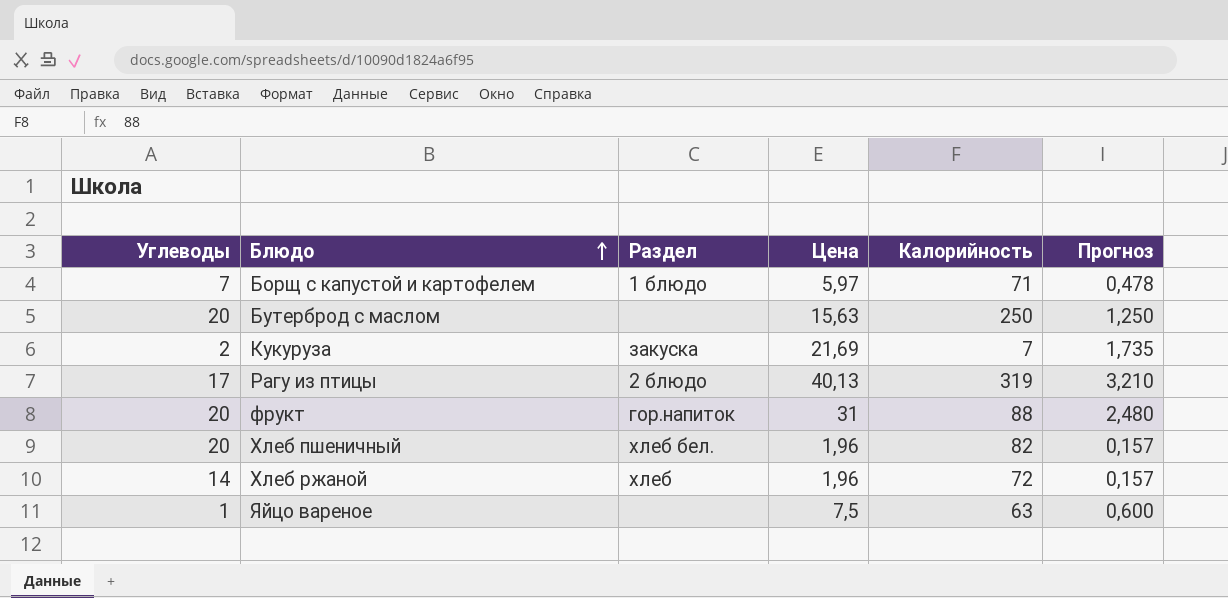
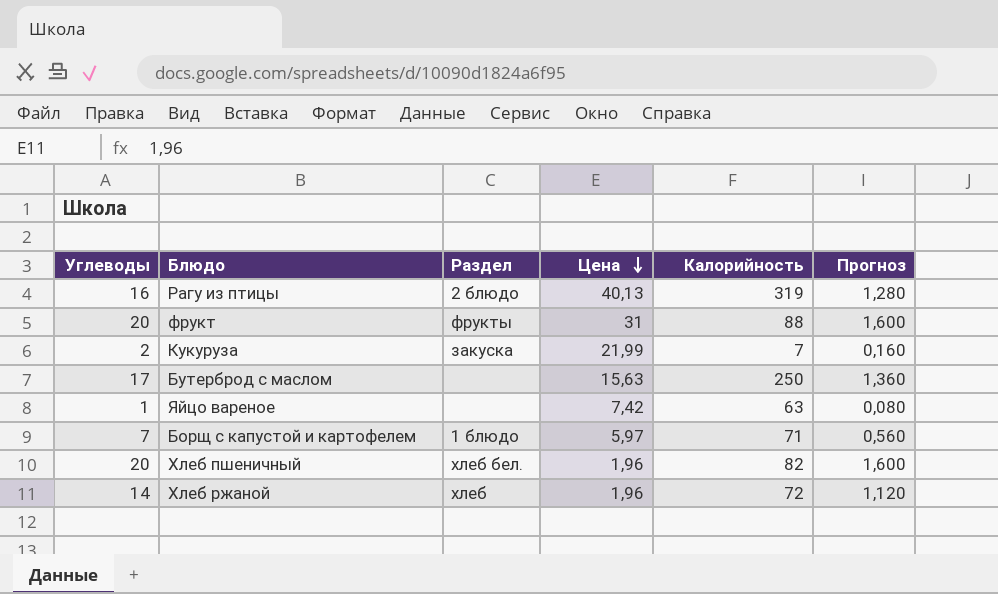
row order: Блюдо ascending -> Цена descending
column Прогноз | formula: [Цена] * 0,08 -> [Углеводы] * 0,08
Рагу из птицы | Углеводы: 17 -> 16
фрукт | Раздел: гор.напиток -> фрукты
Кукуруза | Цена: 21,69 -> 21,99
Бутерброд с маслом | Углеводы: 20 -> 17
Яйцо вареное | Цена: 7,5 -> 7,42

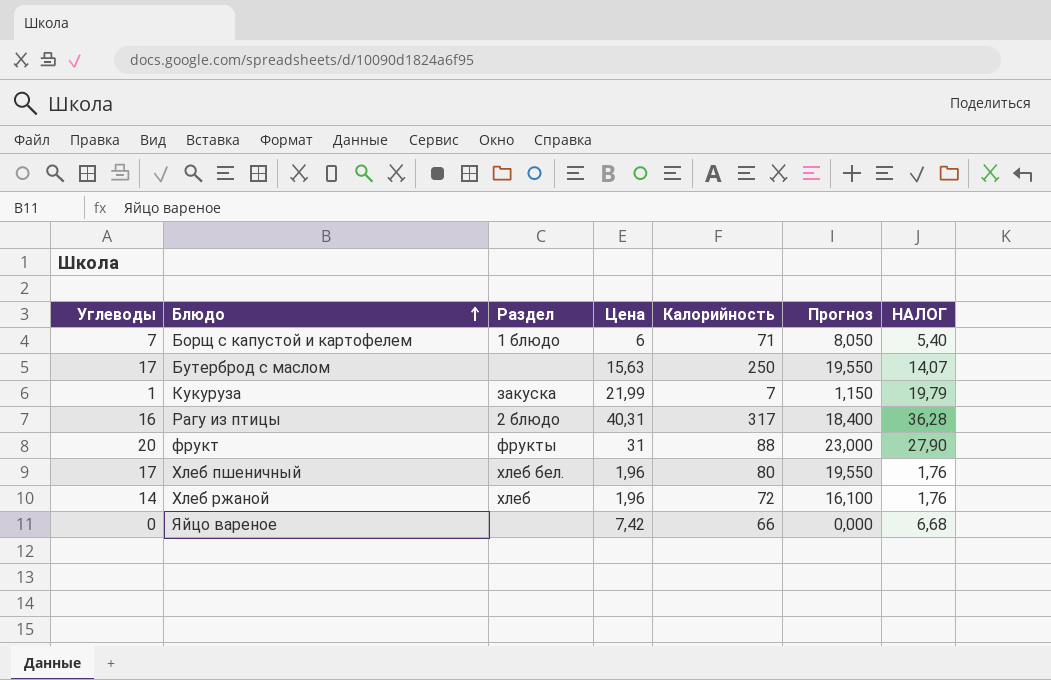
row order: Цена descending -> Блюдо ascending
column Прогноз | formula: [Углеводы] * 0,08 -> [Углеводы] * 1,15
column НАЛОГ | formula: none -> [Цена] * 0,9
Борщ с капустой и картофелем | Цена: 5,97 -> 6
Кукуруза | Углеводы: 2 -> 1
Рагу из птицы | Цена: 40,13 -> 40,31
Рагу из птицы | Калорийность: 319 -> 317
Хлеб пшеничный | Углеводы: 20 -> 17
Хлеб пшеничный | Калорийность: 82 -> 80
Яйцо вареное | Углеводы: 1 -> 0
Яйцо вареное | Калорийность: 63 -> 66

